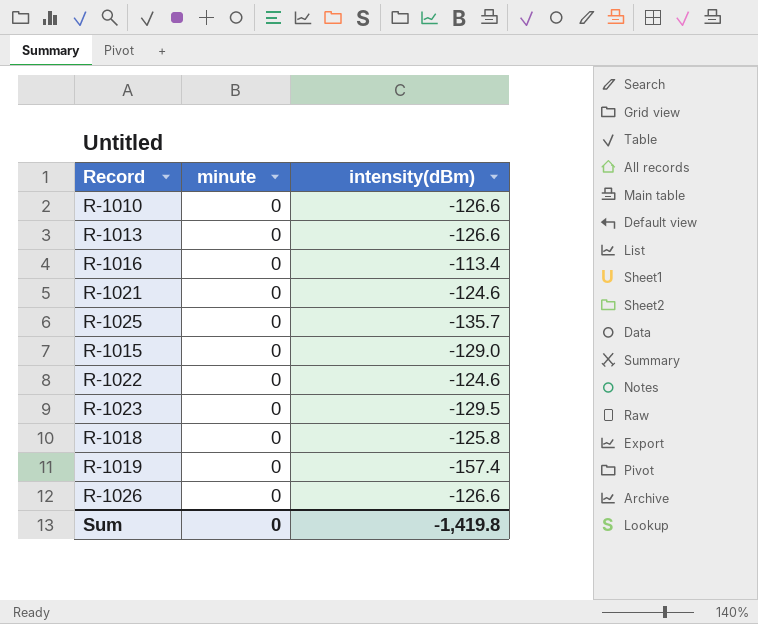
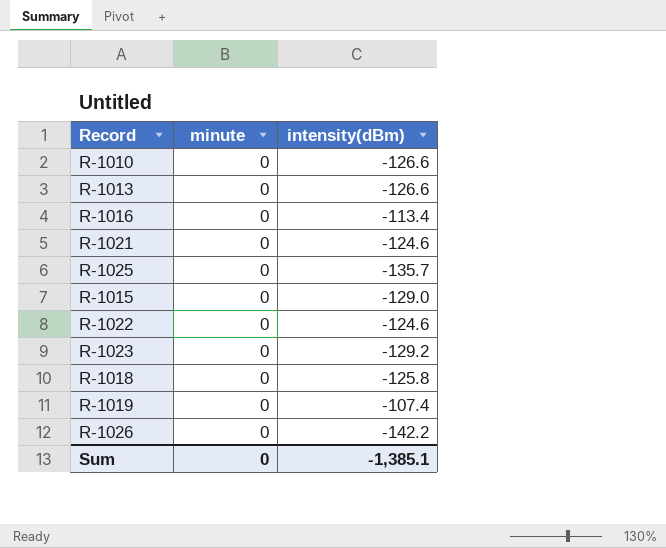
R-1023 | intensity(dBm): -129.5 -> -129.2
R-1019 | intensity(dBm): -157.4 -> -107.4
R-1026 | intensity(dBm): -126.6 -> -142.2
Sum | intensity(dBm): -1,419.8 -> -1,385.1

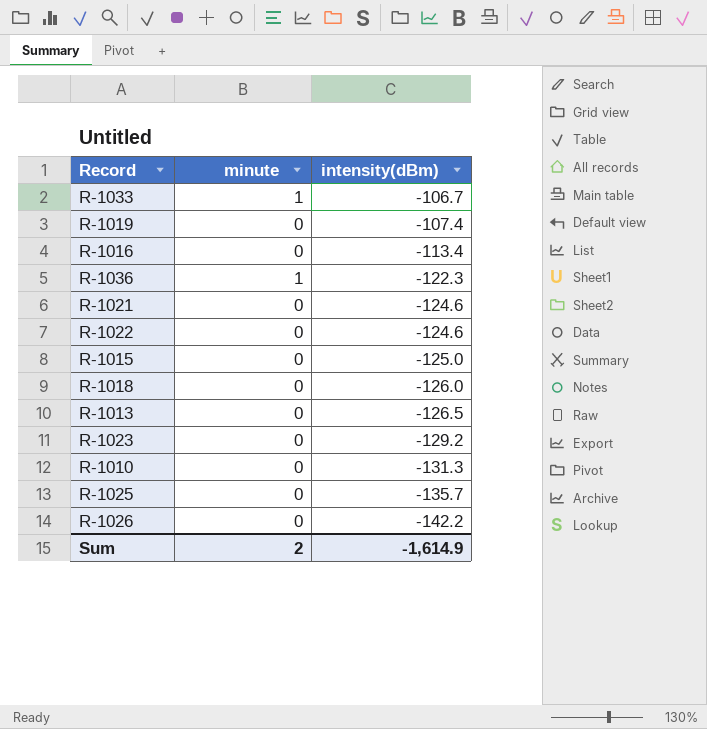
row order: none -> intensity(dBm) descending
row R-1033: none -> 1 | -106.7
row R-1036: none -> 1 | -122.3
R-1015 | intensity(dBm): -129.0 -> -125.0
R-1018 | intensity(dBm): -125.8 -> -126.0
R-1013 | intensity(dBm): -126.6 -> -126.5
R-1010 | intensity(dBm): -126.6 -> -131.3
Sum | minute: 0 -> 2
Sum | intensity(dBm): -1,385.1 -> -1,614.9

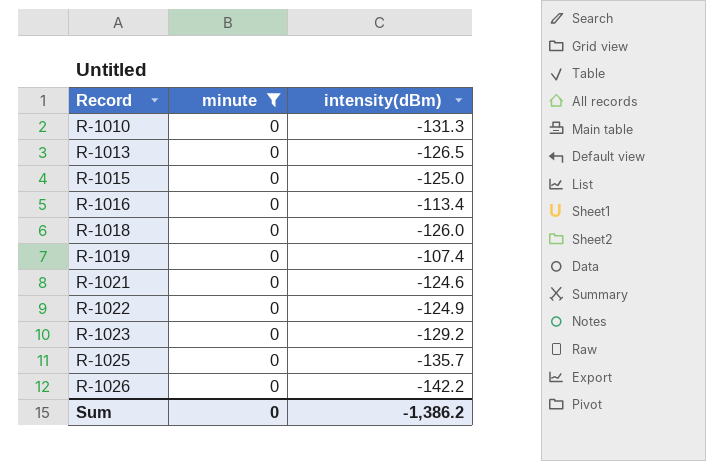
filter: none -> minute = 0
row order: intensity(dBm) descending -> Record ascending
R-1022 | intensity(dBm): -124.6 -> -124.9
Sum | minute: 2 -> 0
Sum | intensity(dBm): -1,614.9 -> -1,386.2

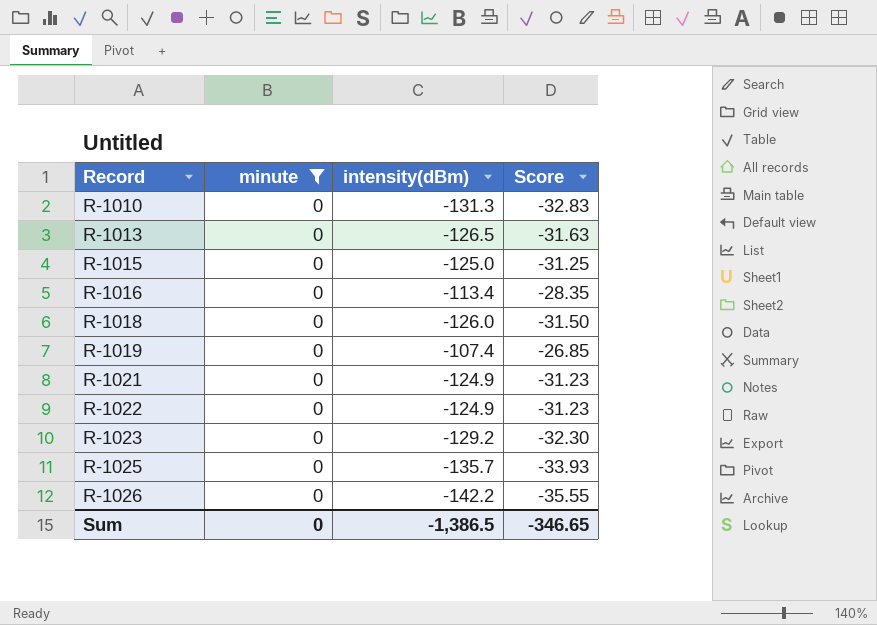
column Score | formula: none -> [intensity(dBm)] * 0.25
R-1021 | intensity(dBm): -124.6 -> -124.9
Sum | intensity(dBm): -1,386.2 -> -1,386.5

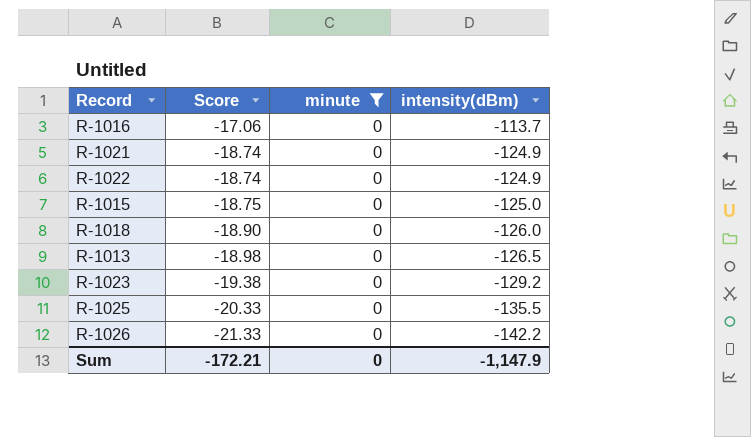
row order: Record ascending -> Score descending
column Score | formula: [intensity(dBm)] * 0.25 -> [intensity(dBm)] * 0.15
column Score | position: 4 -> 2
row R-1010: 0 | -131.3 | -32.83 -> none
row R-1019: 0 | -107.4 | -26.85 -> none
R-1016 | intensity(dBm): -113.4 -> -113.7
R-1025 | intensity(dBm): -135.7 -> -135.5
Sum | Score: -346.65 -> -172.21
Sum | intensity(dBm): -1,386.5 -> -1,147.9

